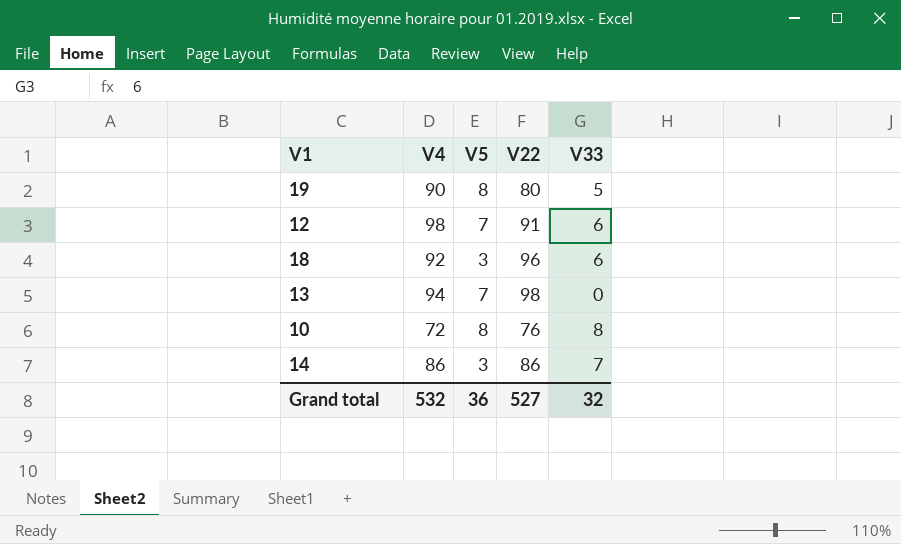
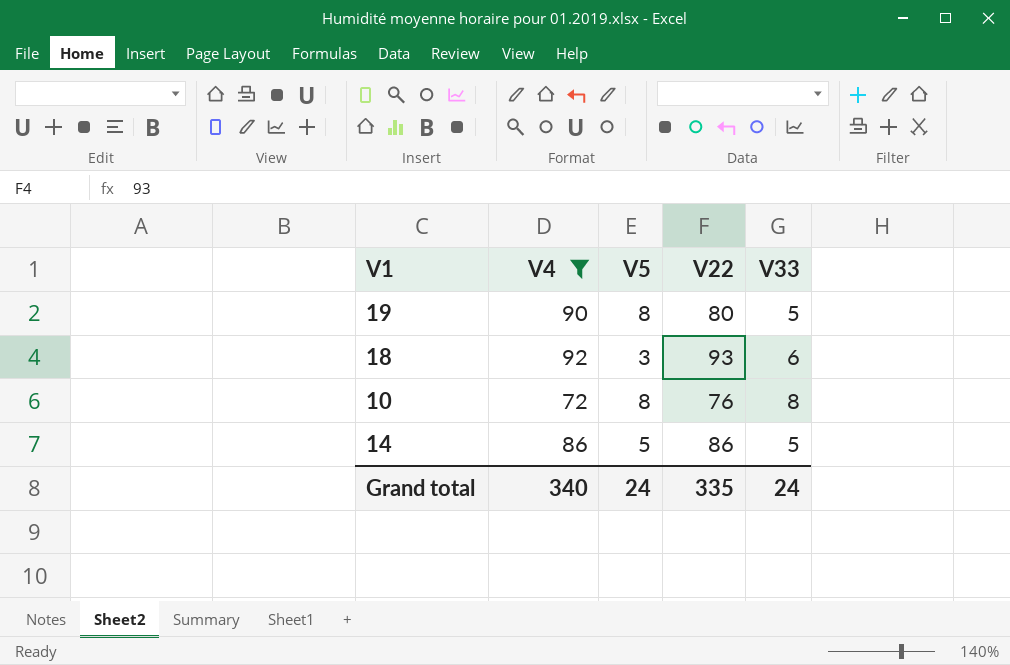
filter: none -> V4 <= 92
18 | V22: 96 -> 93
14 | V5: 3 -> 5
14 | V33: 7 -> 5
Grand total | V4: 532 -> 340
Grand total | V5: 36 -> 24
Grand total | V22: 527 -> 335
Grand total | V33: 32 -> 24

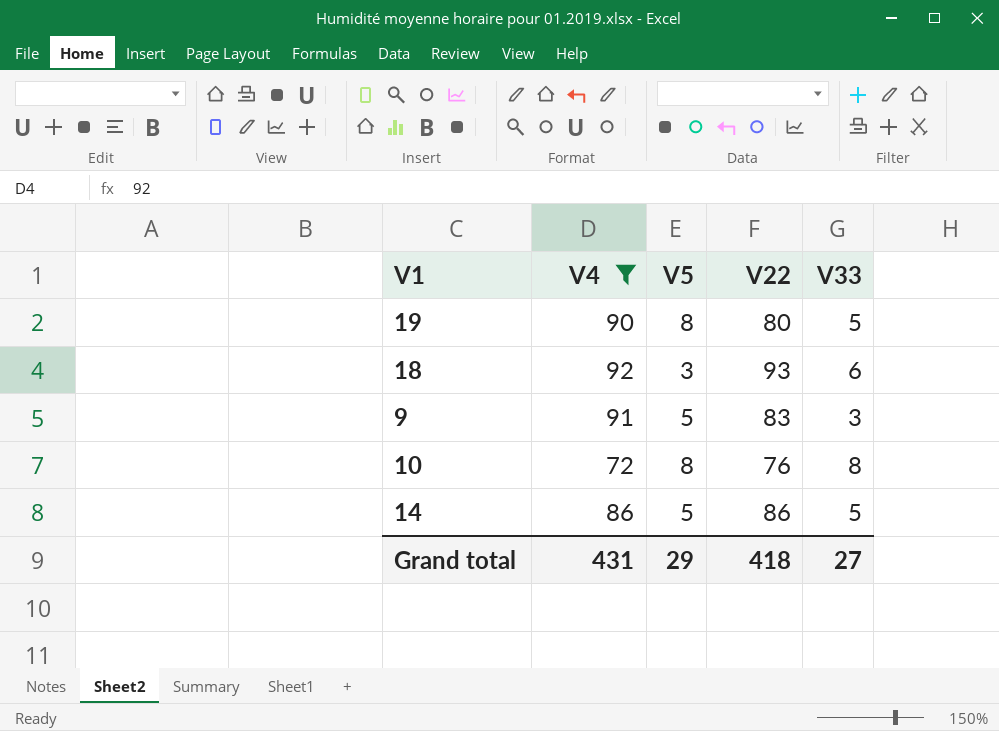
row 9: none -> 91 | 5 | 83 | 3
Grand total | V4: 340 -> 431
Grand total | V5: 24 -> 29
Grand total | V22: 335 -> 418
Grand total | V33: 24 -> 27

